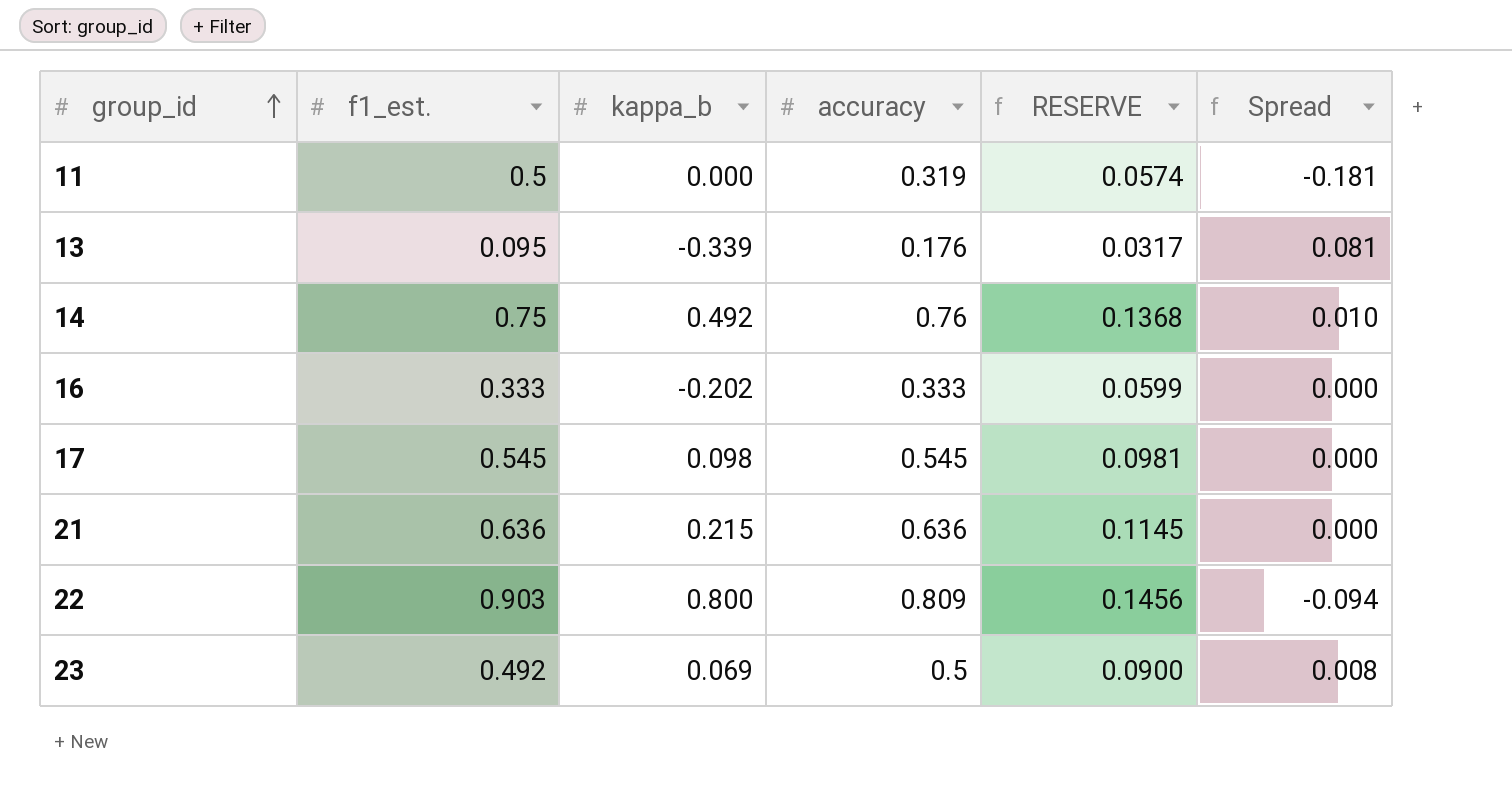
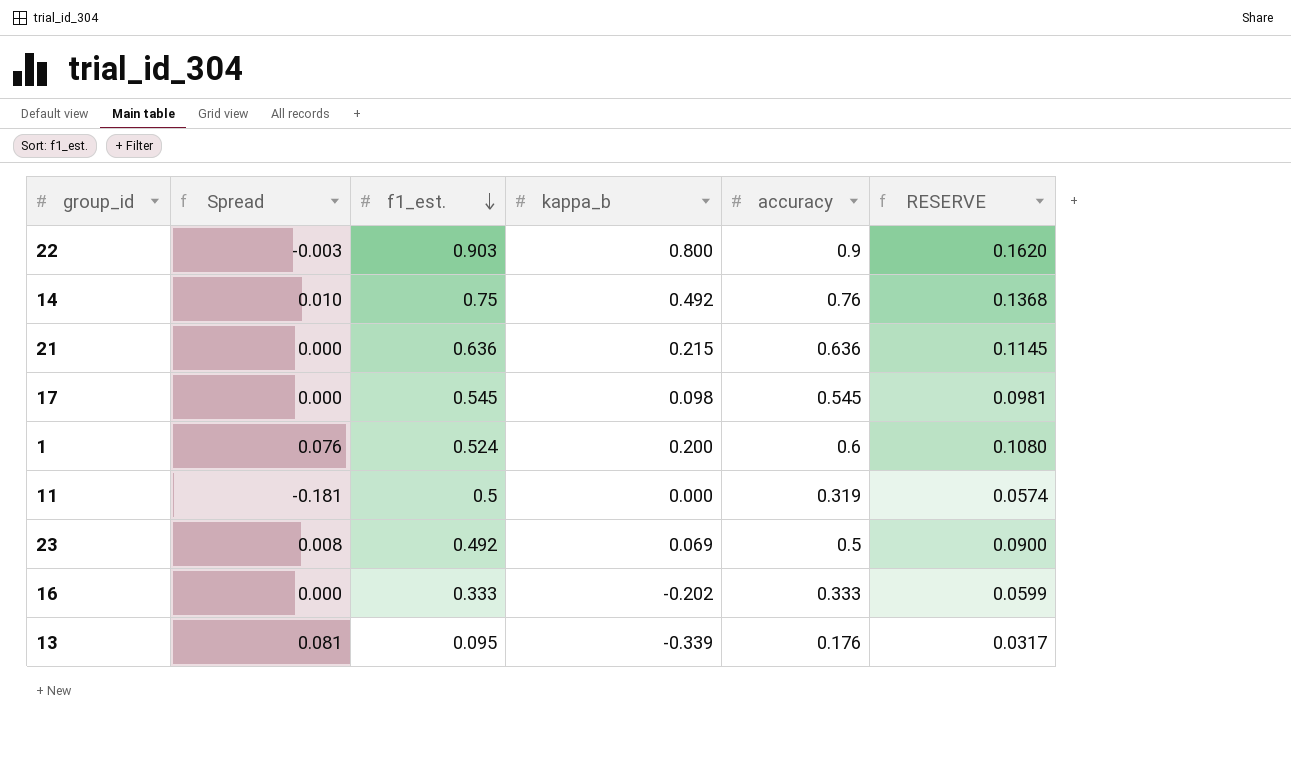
row order: group_id ascending -> f1_est. descending
column Spread | position: 6 -> 2
22 | Spread: -0.094 -> -0.003
22 | accuracy: 0.809 -> 0.9
22 | RESERVE: 0.1456 -> 0.1620
row 1: none -> 0.076 | 0.524 | 0.200 | 0.6 | 0.1080

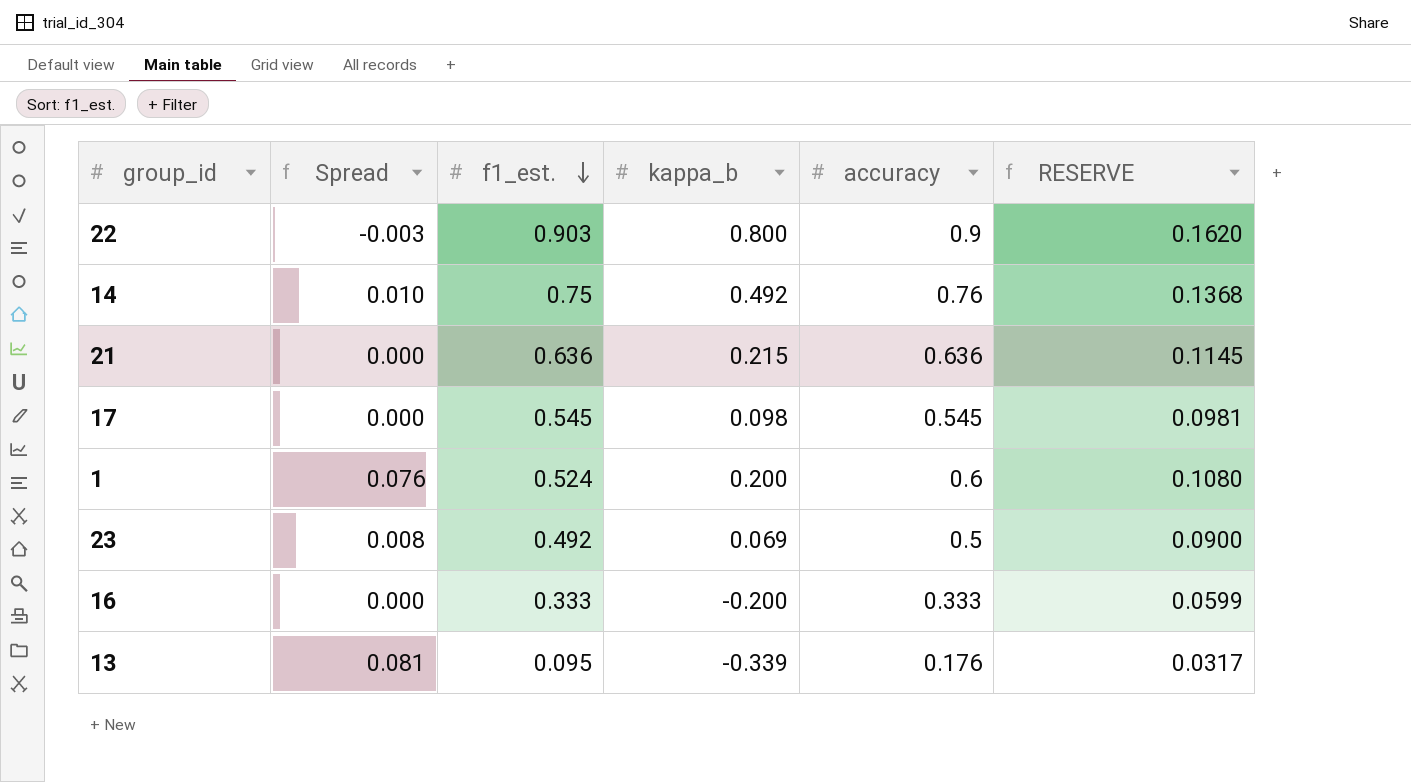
row 11: -0.181 | 0.5 | 0.000 | 0.319 | 0.0574 -> none
16 | kappa_b: -0.202 -> -0.200

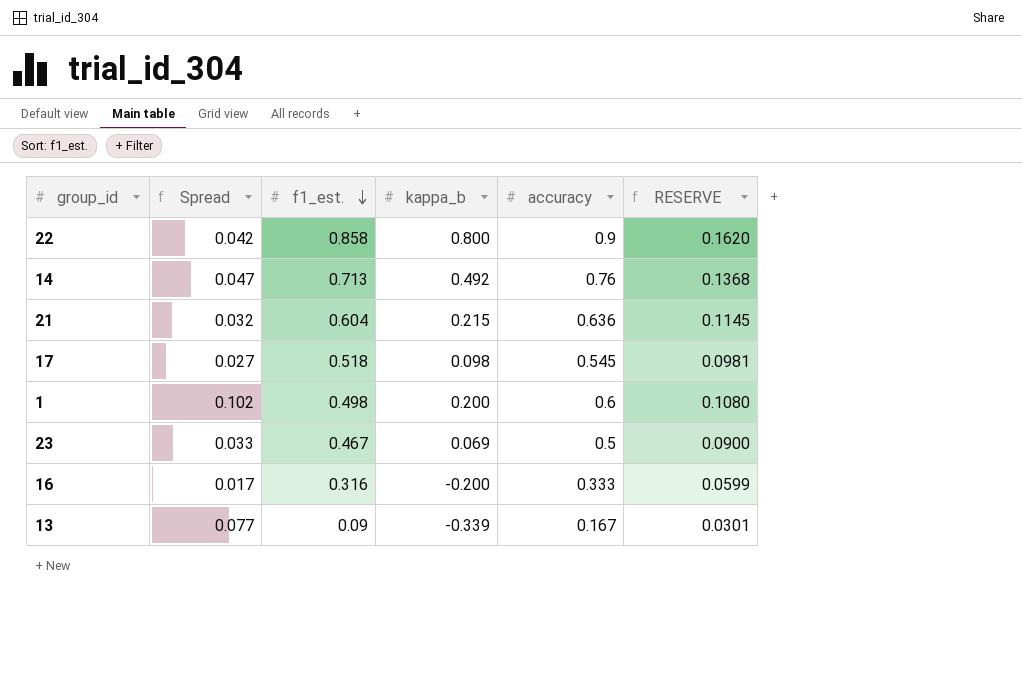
22 | Spread: -0.003 -> 0.042
22 | f1_est.: 0.903 -> 0.858
14 | Spread: 0.010 -> 0.047
14 | f1_est.: 0.75 -> 0.713
21 | Spread: 0.000 -> 0.032
21 | f1_est.: 0.636 -> 0.604
17 | Spread: 0.000 -> 0.027
17 | f1_est.: 0.545 -> 0.518
1 | Spread: 0.076 -> 0.102
1 | f1_est.: 0.524 -> 0.498
23 | Spread: 0.008 -> 0.033
23 | f1_est.: 0.492 -> 0.467
16 | Spread: 0.000 -> 0.017
16 | f1_est.: 0.333 -> 0.316
13 | Spread: 0.081 -> 0.077
13 | f1_est.: 0.095 -> 0.09
13 | accuracy: 0.176 -> 0.167
13 | RESERVE: 0.0317 -> 0.0301

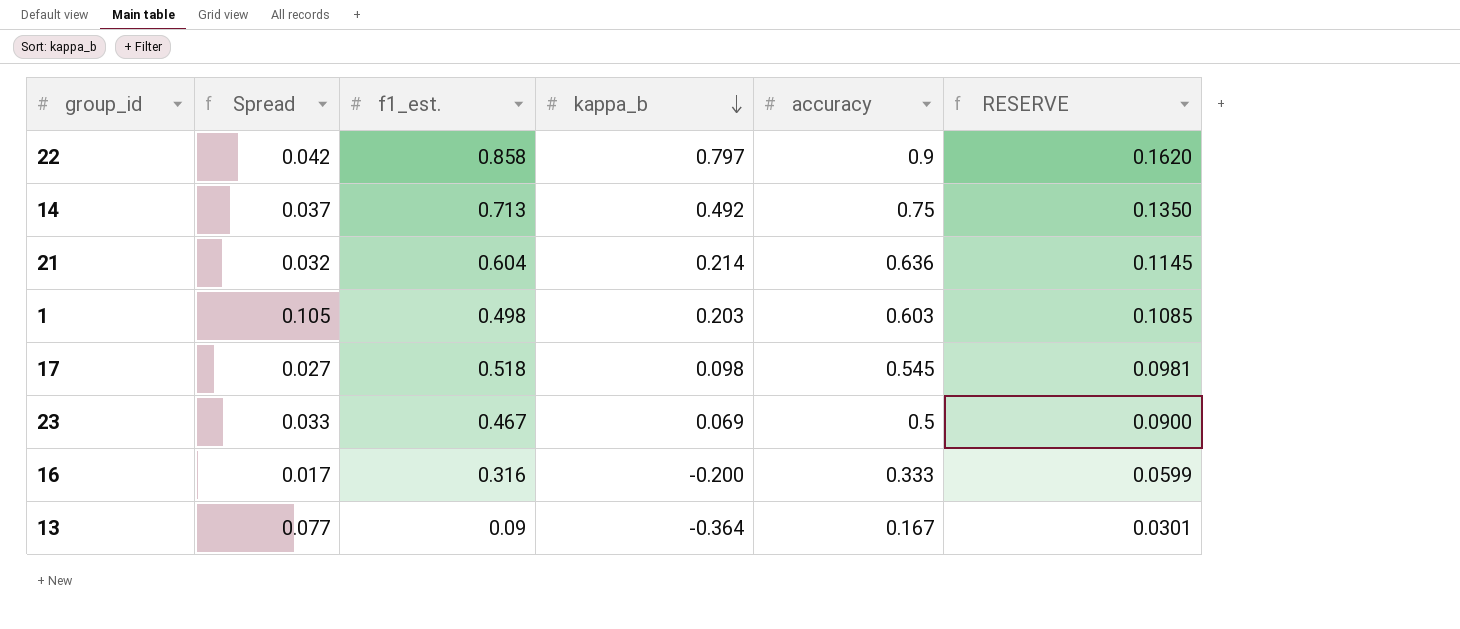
row order: f1_est. descending -> kappa_b descending
22 | kappa_b: 0.800 -> 0.797
14 | Spread: 0.047 -> 0.037
14 | accuracy: 0.76 -> 0.75
14 | RESERVE: 0.1368 -> 0.1350
21 | kappa_b: 0.215 -> 0.214
1 | Spread: 0.102 -> 0.105
1 | kappa_b: 0.200 -> 0.203
1 | accuracy: 0.6 -> 0.603
1 | RESERVE: 0.1080 -> 0.1085
13 | kappa_b: -0.339 -> -0.364

